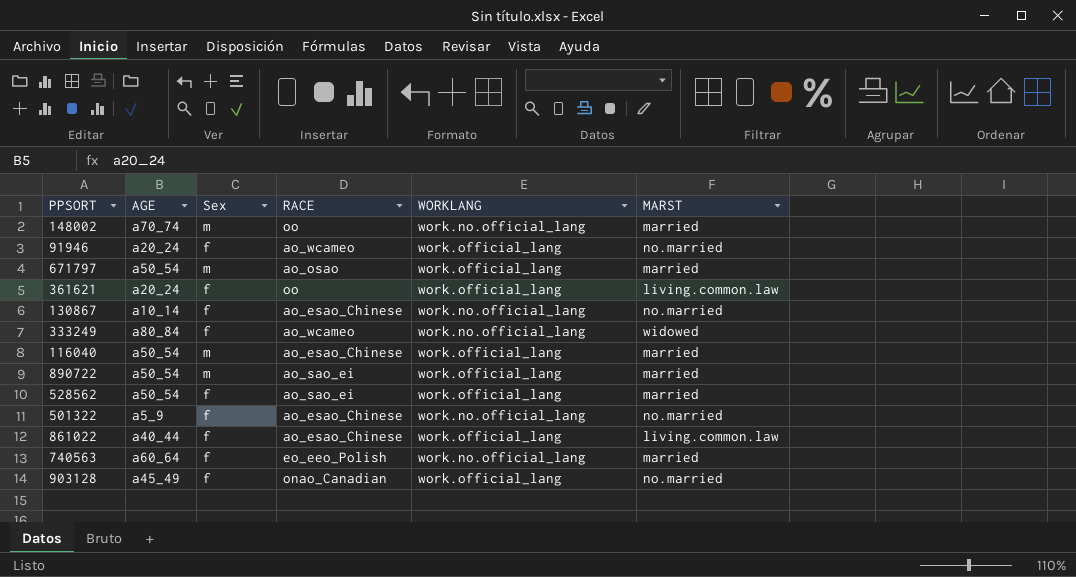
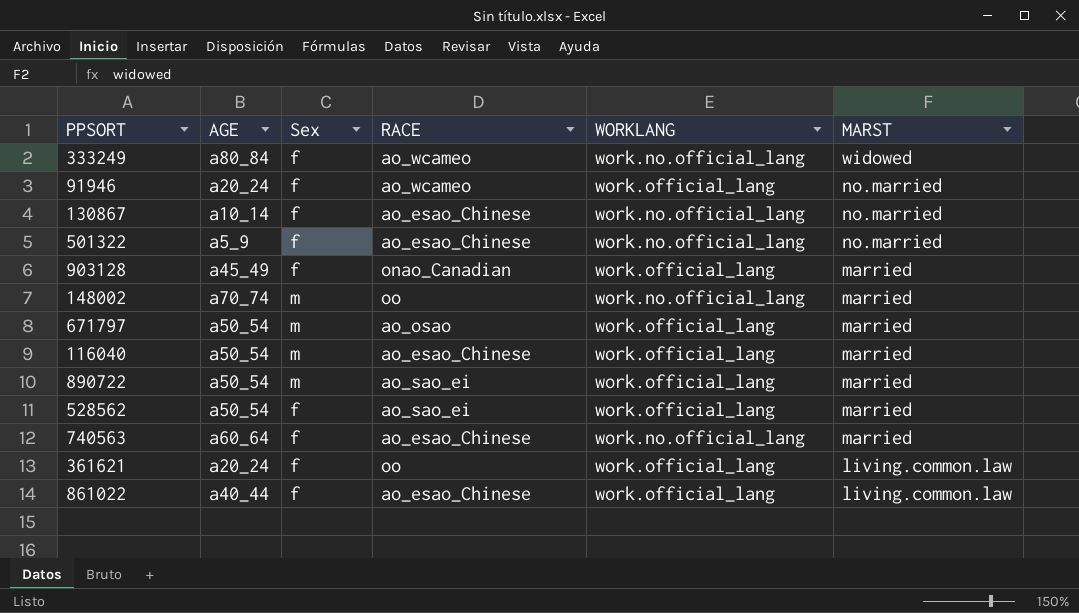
row order: none -> MARST descending
903128 | MARST: no.married -> married
740563 | RACE: eo_eeo_Polish -> ao_esao_Chinese

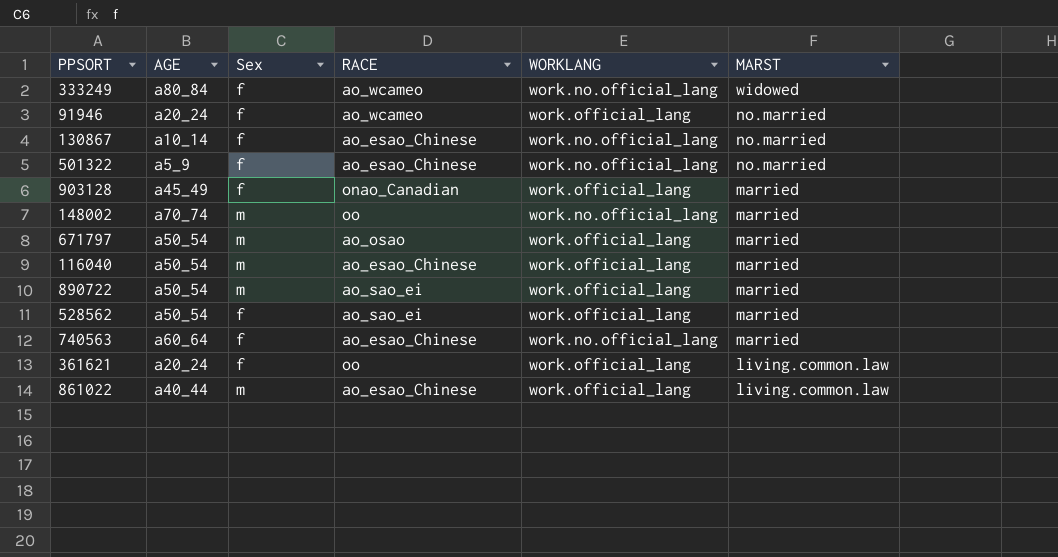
861022 | Sex: f -> m

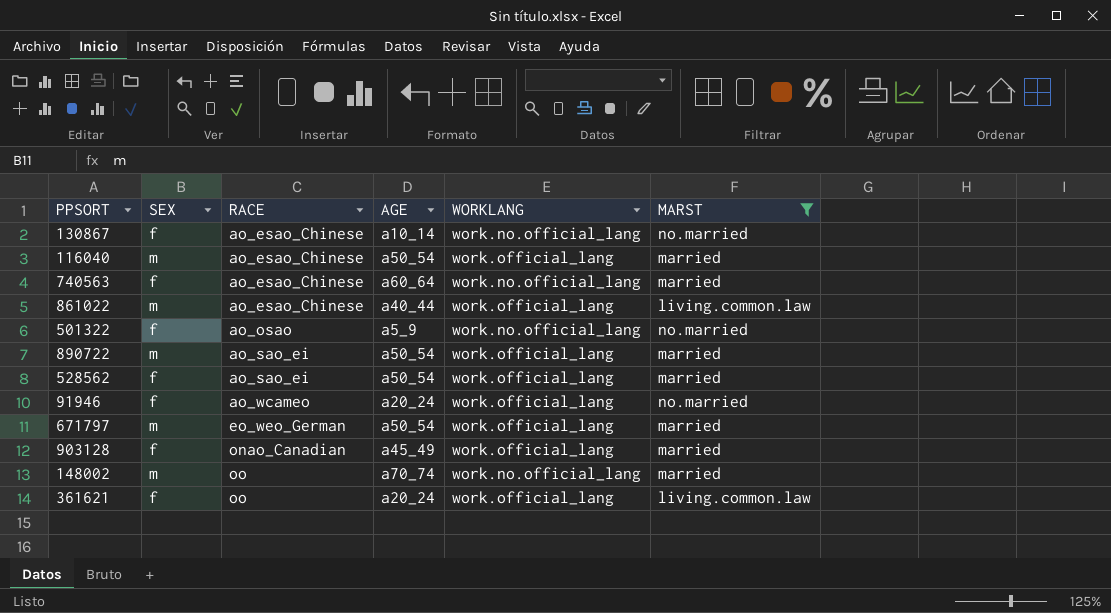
filter: none -> MARST != widowed
row order: MARST descending -> RACE ascending
column name: Sex -> SEX
column AGE | position: 2 -> 4
501322 | RACE: ao_esao_Chinese -> ao_osao
671797 | RACE: ao_osao -> eo_weo_German

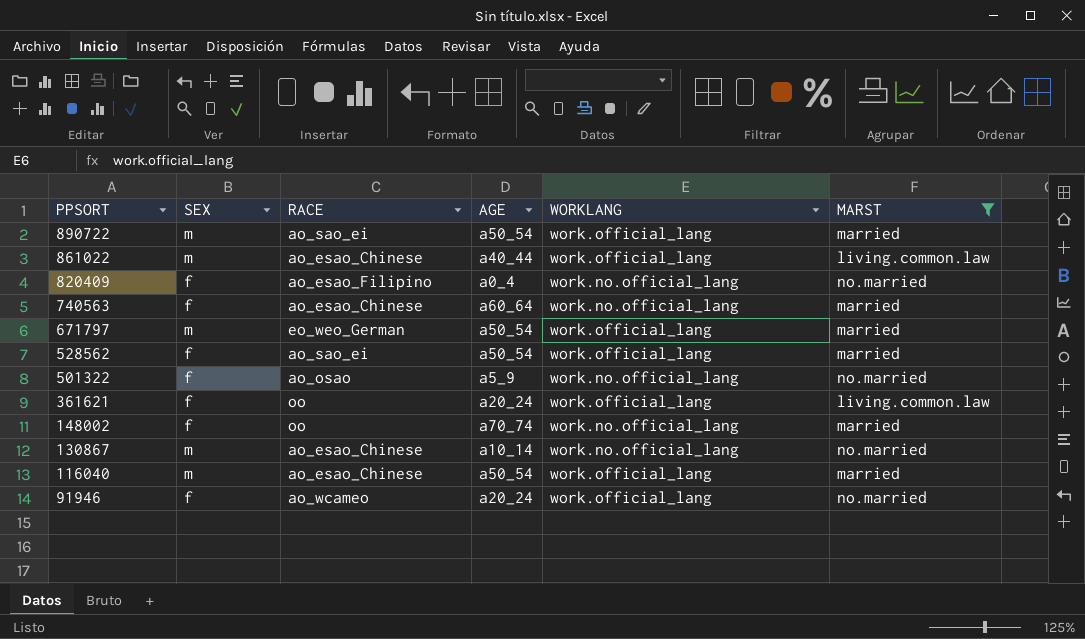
row order: RACE ascending -> PPSORT descending
row 903128: f | onao_Canadian | a45_49 | work.official_lang | married -> none
row 820409: none -> f | ao_esao_Filipino | a0_4 | work.no.official_lang | no.married
148002 | SEX: m -> f
130867 | SEX: f -> m

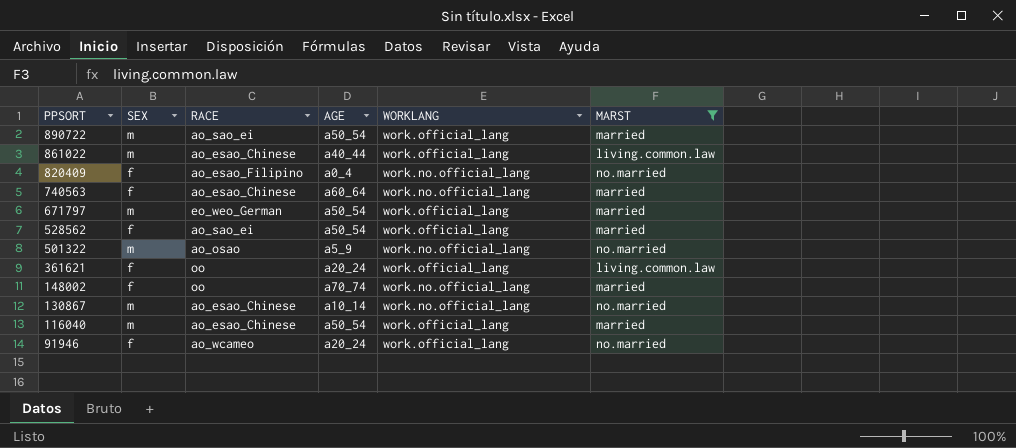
501322 | SEX: f -> m

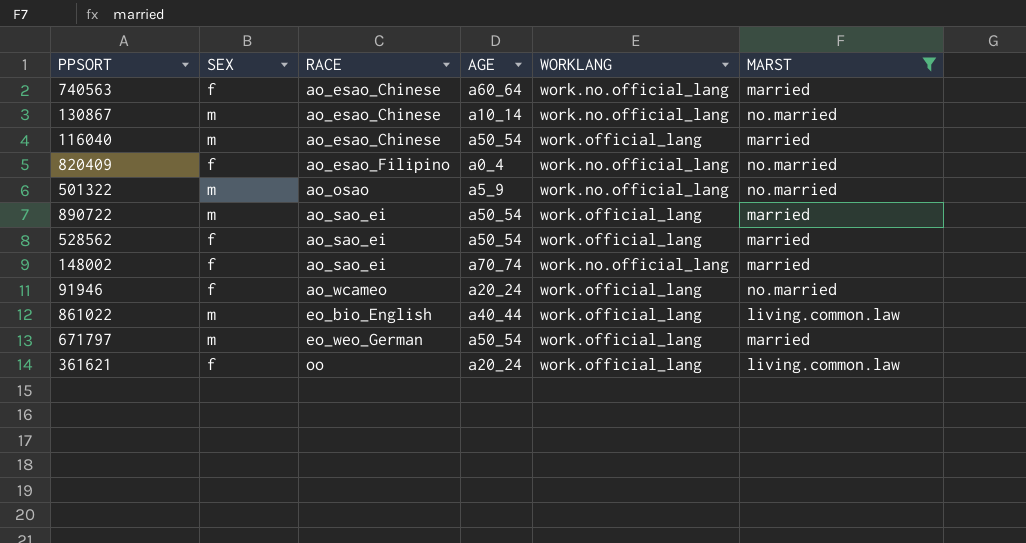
row order: PPSORT descending -> RACE ascending
148002 | RACE: oo -> ao_sao_ei
861022 | RACE: ao_esao_Chinese -> eo_bio_English

